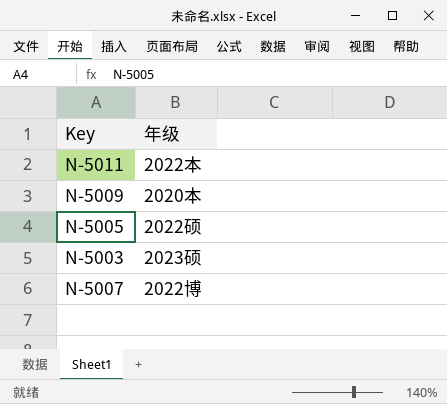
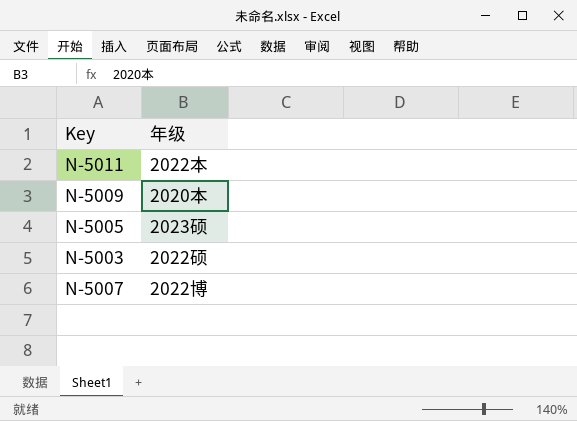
N-5005 | 年级: 2022硕 -> 2023硕
N-5003 | 年级: 2023硕 -> 2022硕

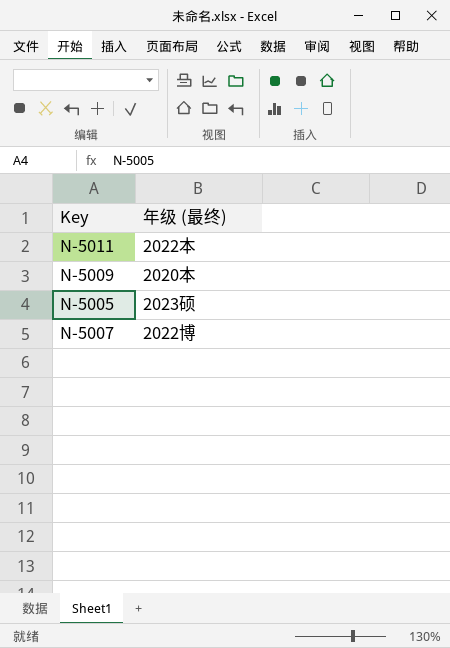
column name: 年级 -> 年级 (最终)
row N-5003: 2022硕 -> none

